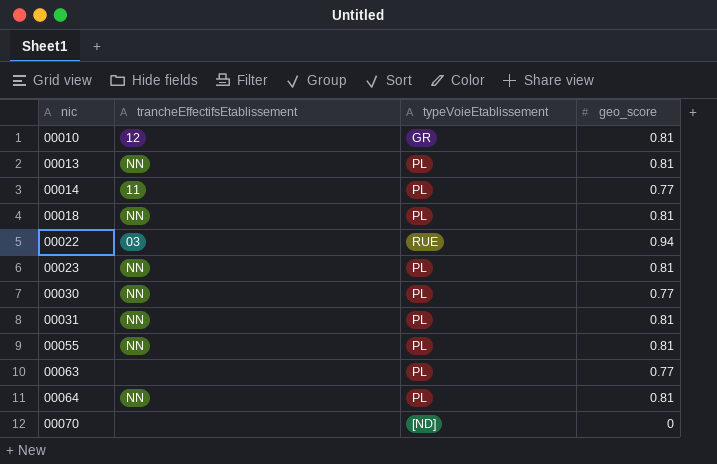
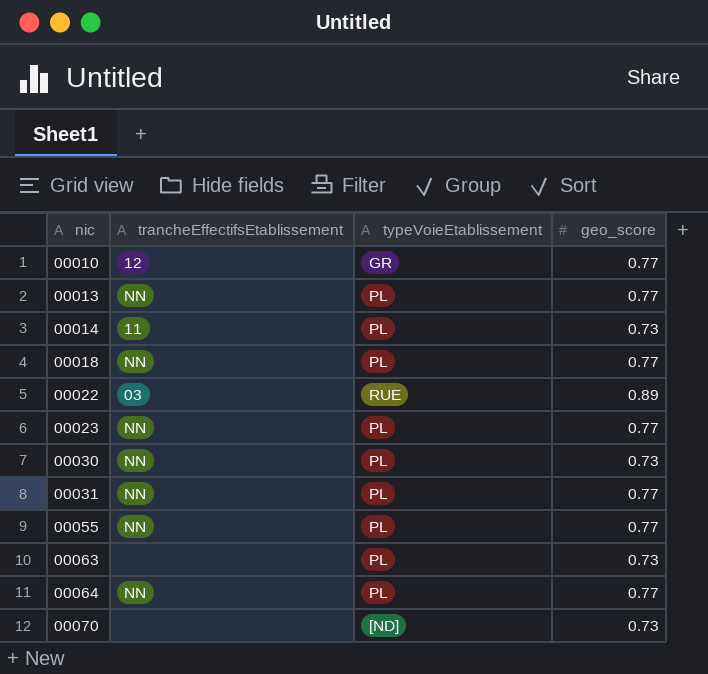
00010 | geo_score: 0.81 -> 0.77
00013 | geo_score: 0.81 -> 0.77
00014 | geo_score: 0.77 -> 0.73
00018 | geo_score: 0.81 -> 0.77
00022 | geo_score: 0.94 -> 0.89
00023 | geo_score: 0.81 -> 0.77
00030 | geo_score: 0.77 -> 0.73
00031 | geo_score: 0.81 -> 0.77
00055 | geo_score: 0.81 -> 0.77
00063 | geo_score: 0.77 -> 0.73
00064 | geo_score: 0.81 -> 0.77
00070 | geo_score: 0 -> 0.73

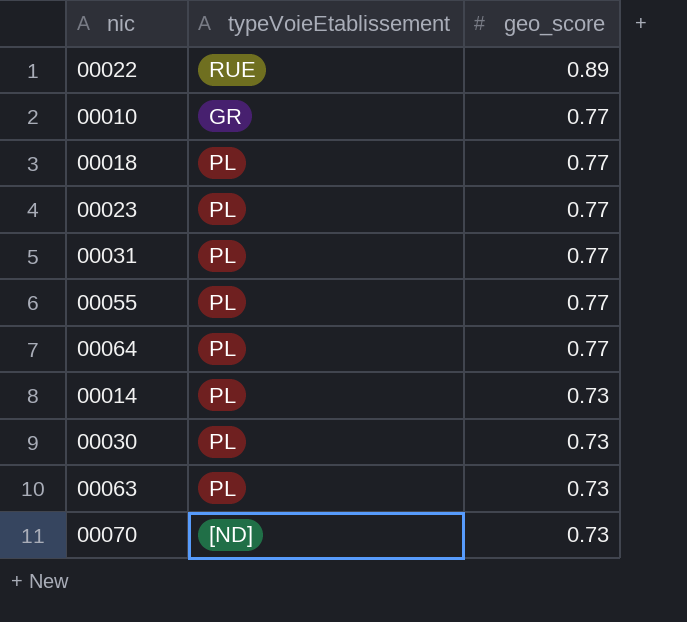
row order: nic ascending -> geo_score descending
column trancheEffectifsEtablissement | position: 2 -> none
row 00013: NN | PL | 0.77 -> none

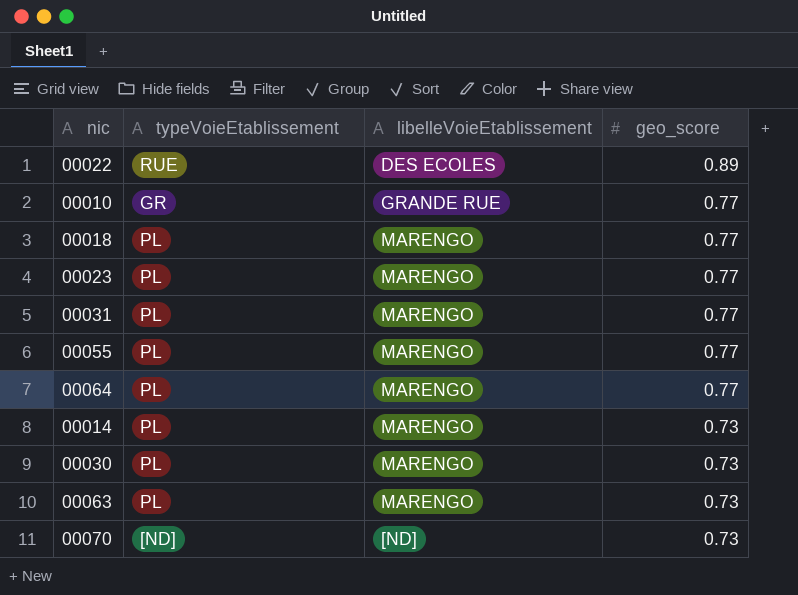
column libelleVoieEtablissement | position: none -> 3

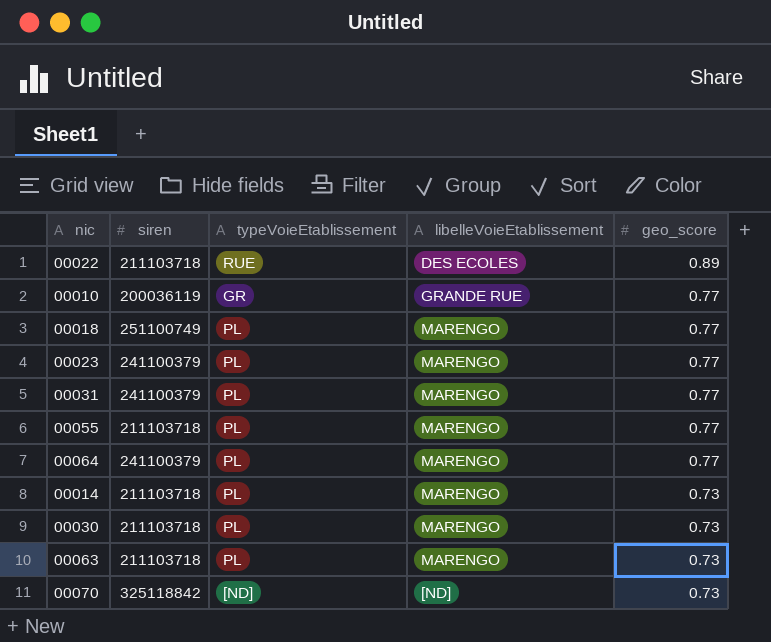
column siren | position: none -> 2

